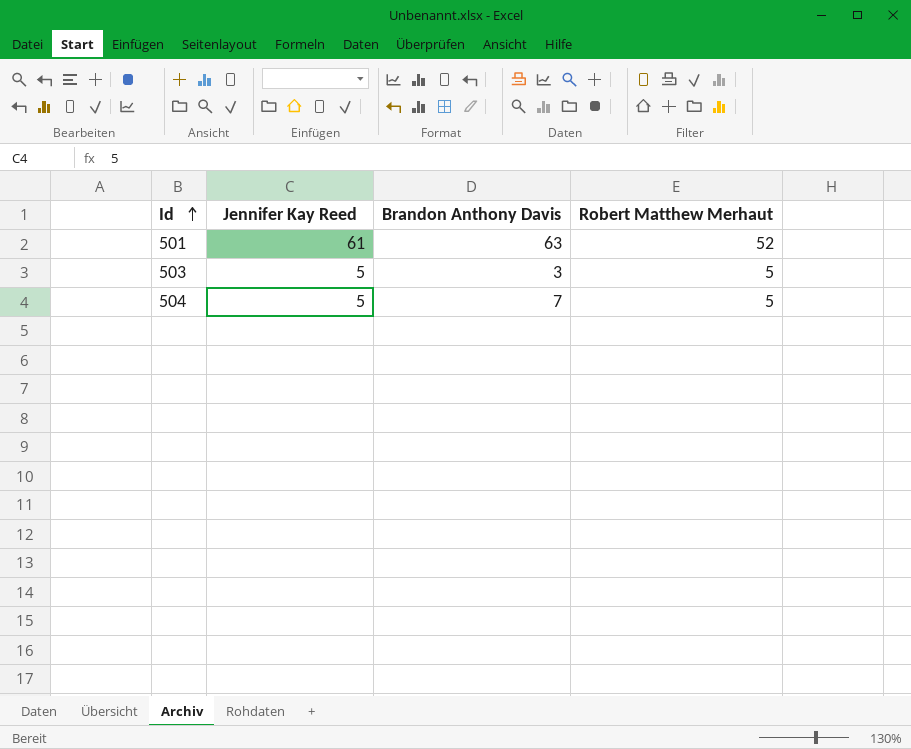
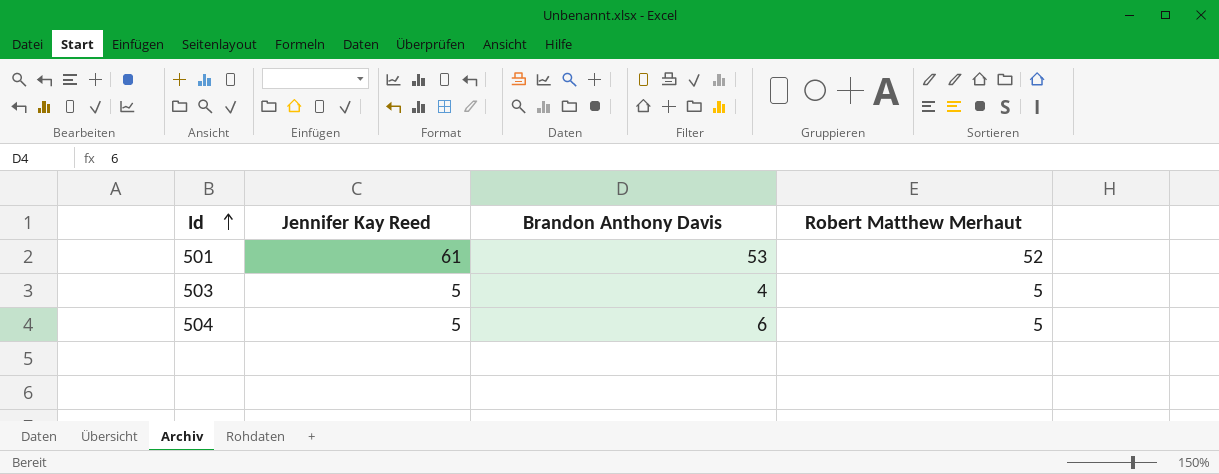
501 | Brandon Anthony Davis: 63 -> 53
503 | Brandon Anthony Davis: 3 -> 4
504 | Brandon Anthony Davis: 7 -> 6

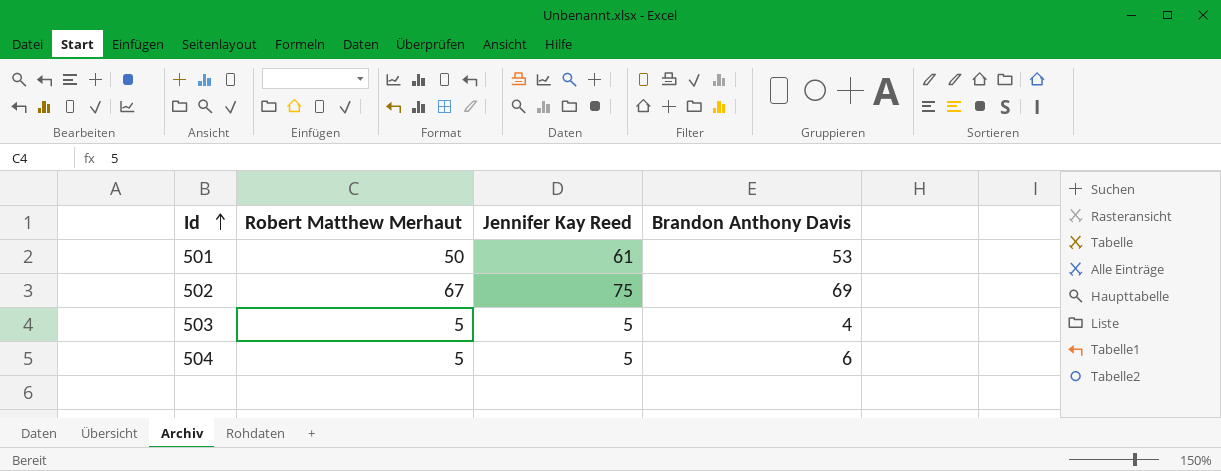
column Robert Matthew Merhaut | position: 4 -> 2
501 | Robert Matthew Merhaut: 52 -> 50
row 502: none -> 67 | 75 | 69

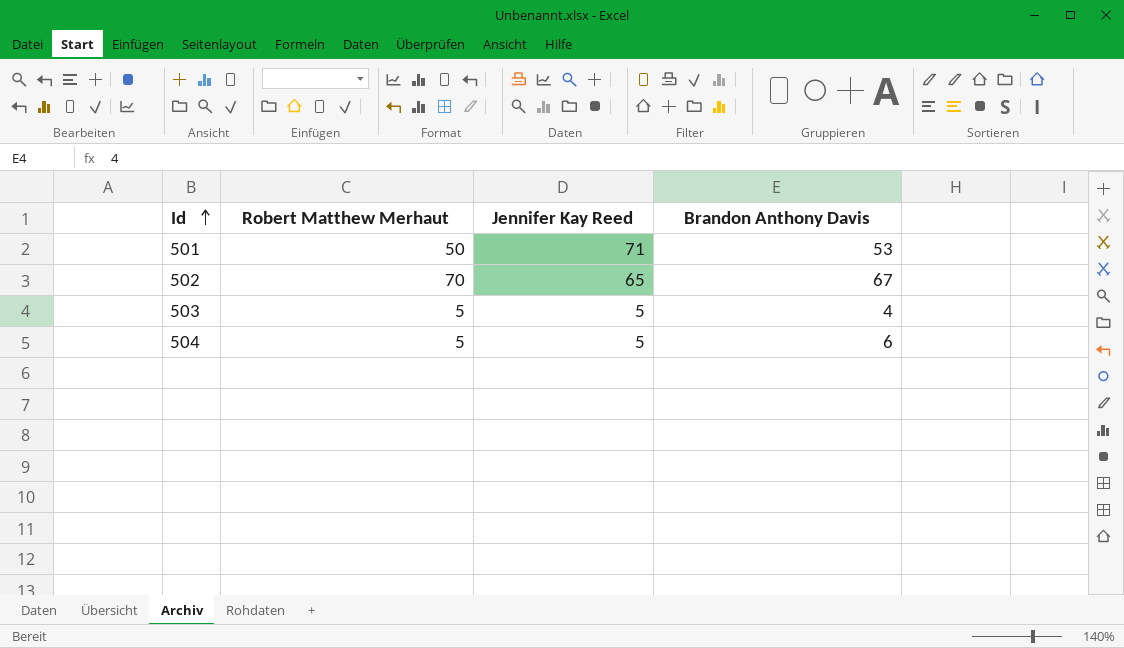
501 | Jennifer Kay Reed: 61 -> 71
502 | Robert Matthew Merhaut: 67 -> 70
502 | Jennifer Kay Reed: 75 -> 65
502 | Brandon Anthony Davis: 69 -> 67

